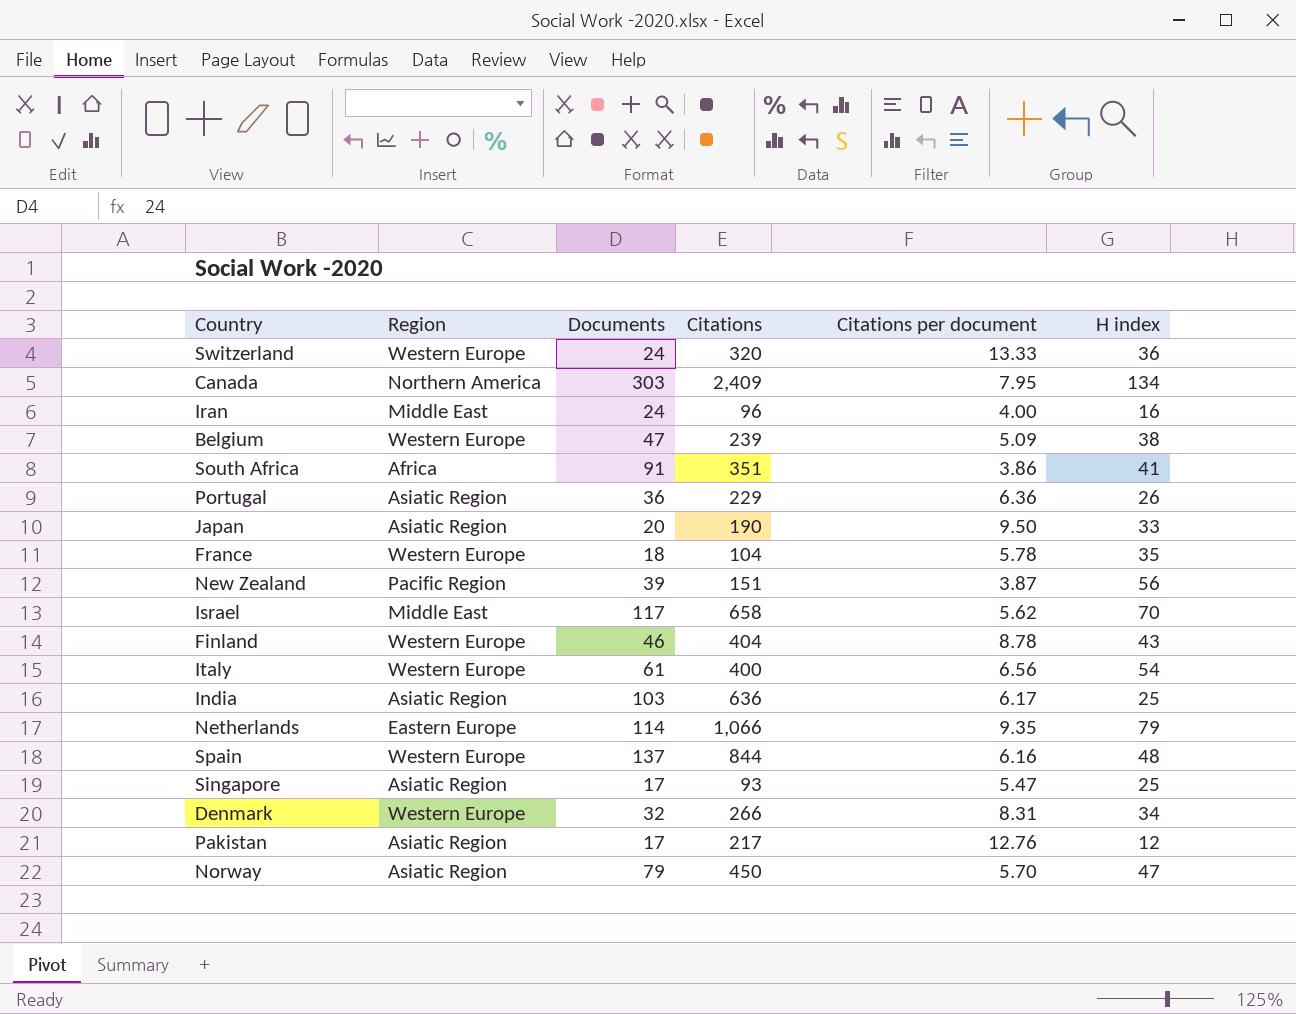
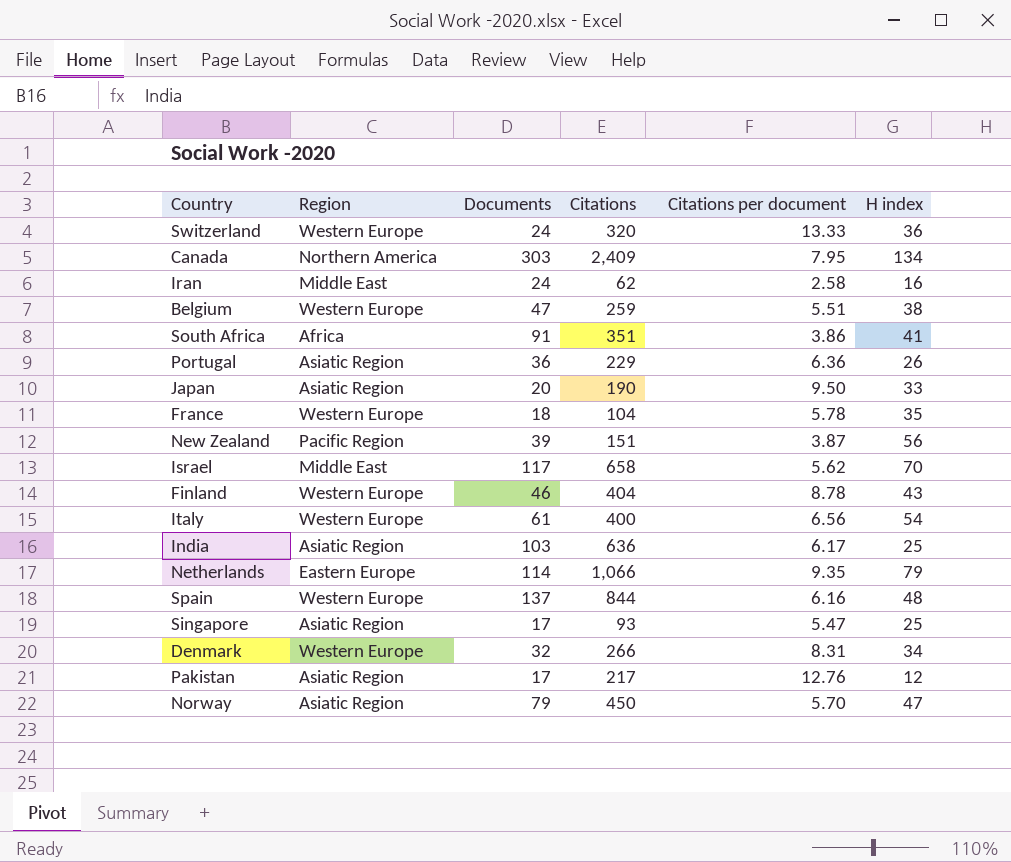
Iran | Citations: 96 -> 62
Iran | Citations per document: 4.00 -> 2.58
Belgium | Citations: 239 -> 259
Belgium | Citations per document: 5.09 -> 5.51

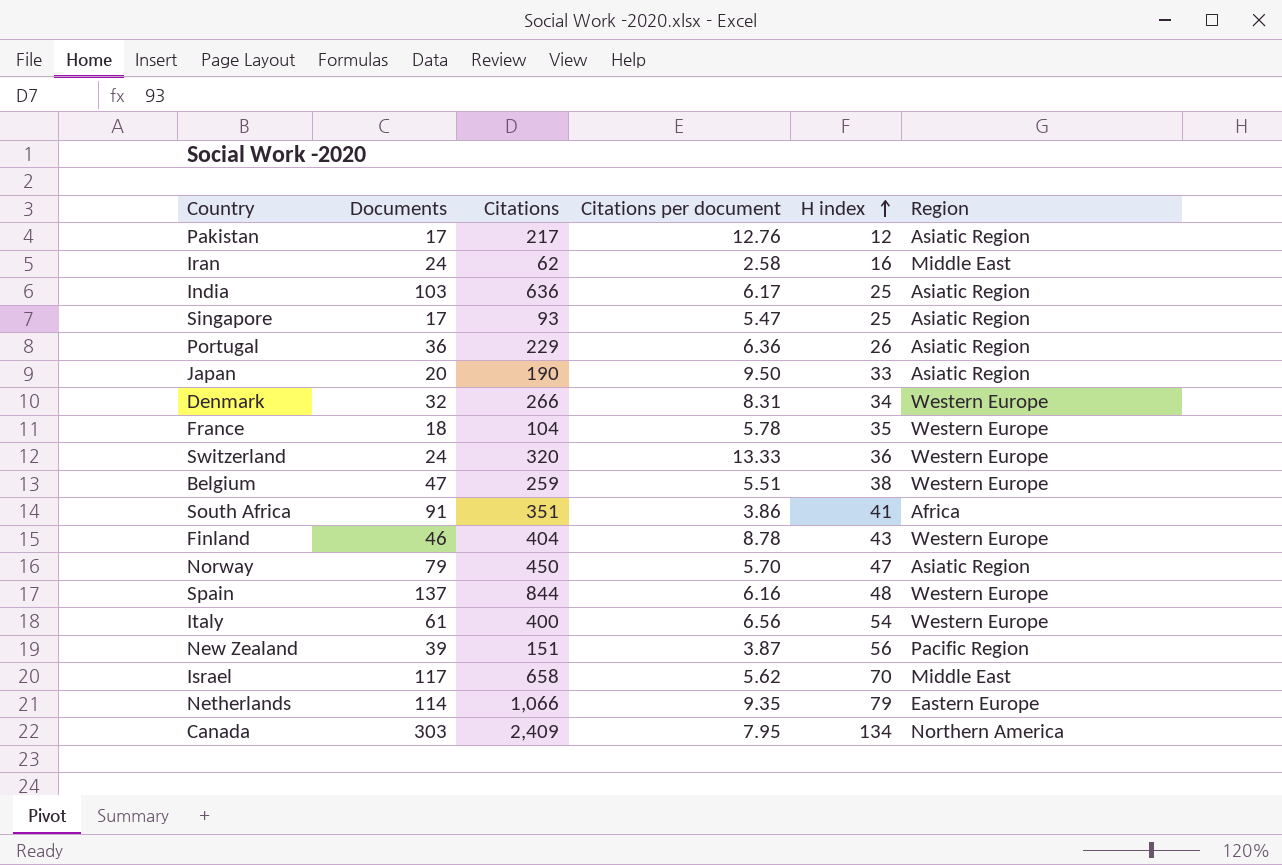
row order: none -> H index ascending
column Region | position: 2 -> 6

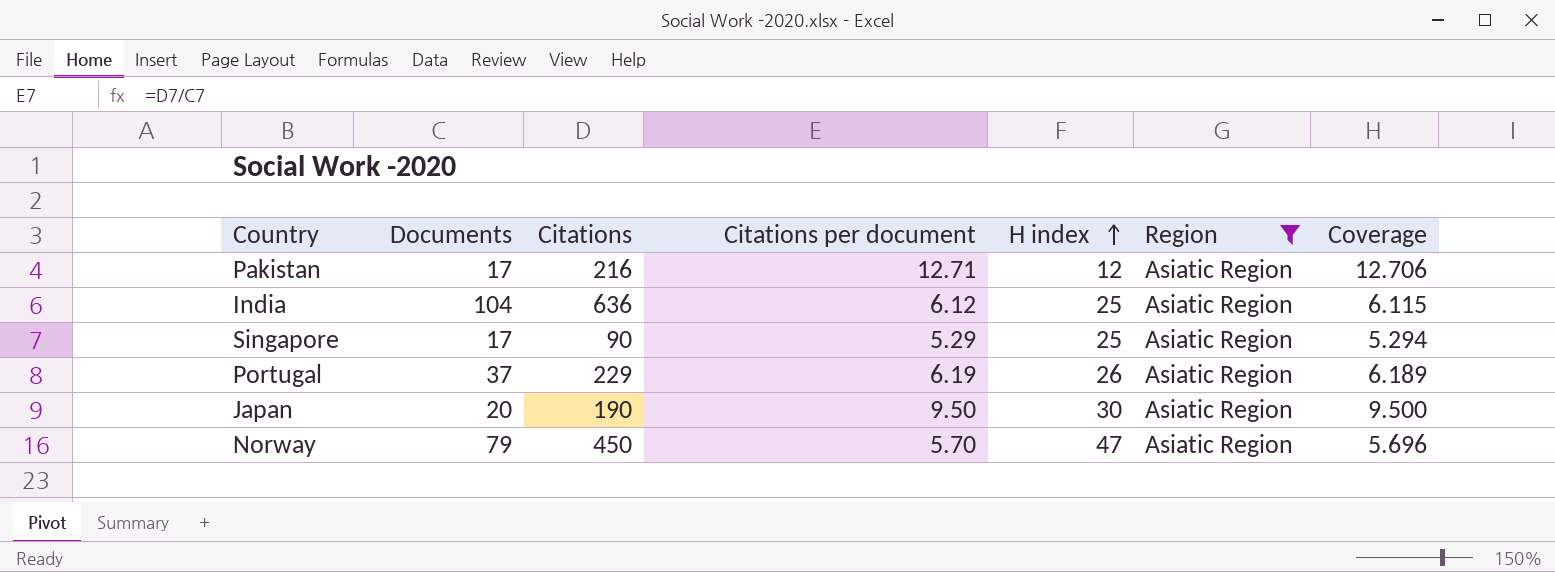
filter: none -> Region = Asiatic Region
column Coverage | formula: none -> [Citations] / [Documents]
Pakistan | Citations: 217 -> 216
Pakistan | Citations per document: 12.76 -> 12.71
India | Documents: 103 -> 104
India | Citations per document: 6.17 -> 6.12
Singapore | Citations: 93 -> 90
Singapore | Citations per document: 5.47 -> 5.29
Portugal | Documents: 36 -> 37
Portugal | Citations per document: 6.36 -> 6.19
Japan | H index: 33 -> 30

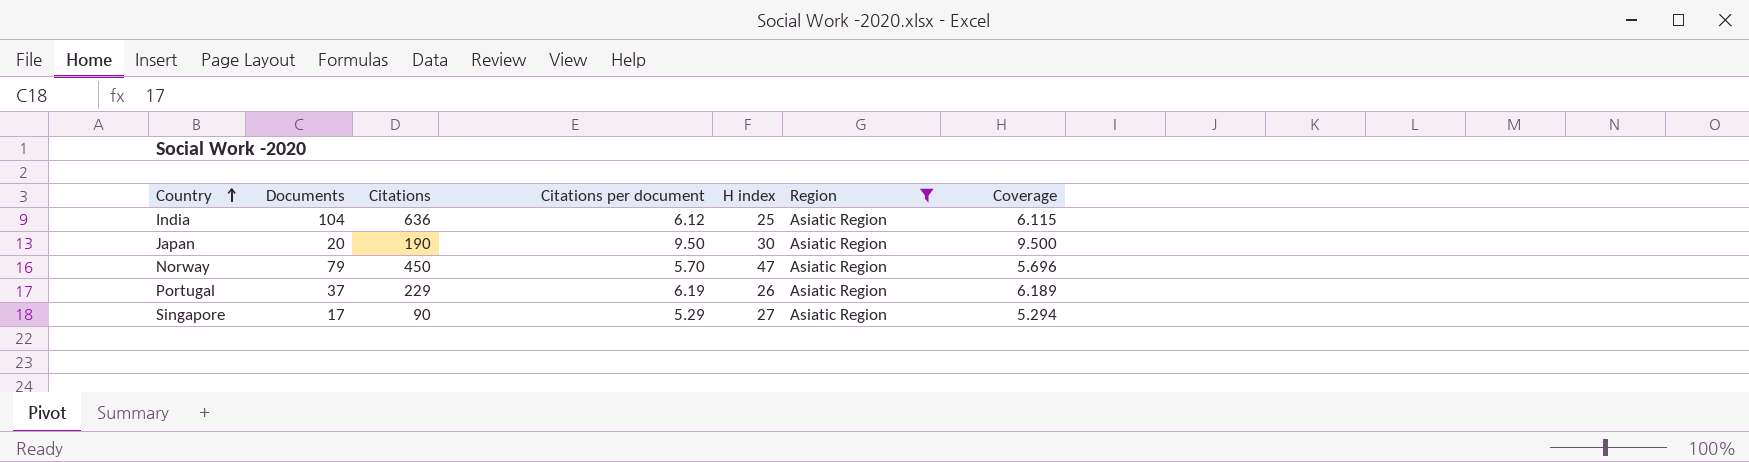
row order: H index ascending -> Country ascending
row Pakistan: 17 | 216 | 12.71 | 12 | Asiatic Region | 12.706 -> none
Singapore | H index: 25 -> 27

